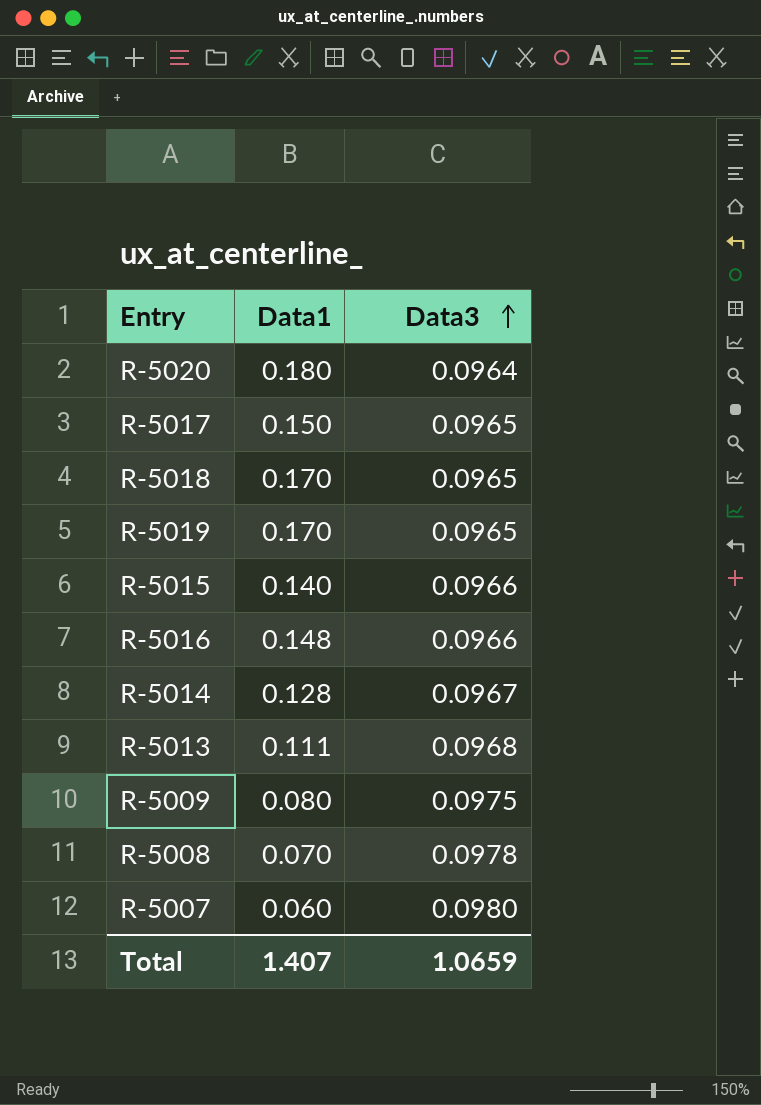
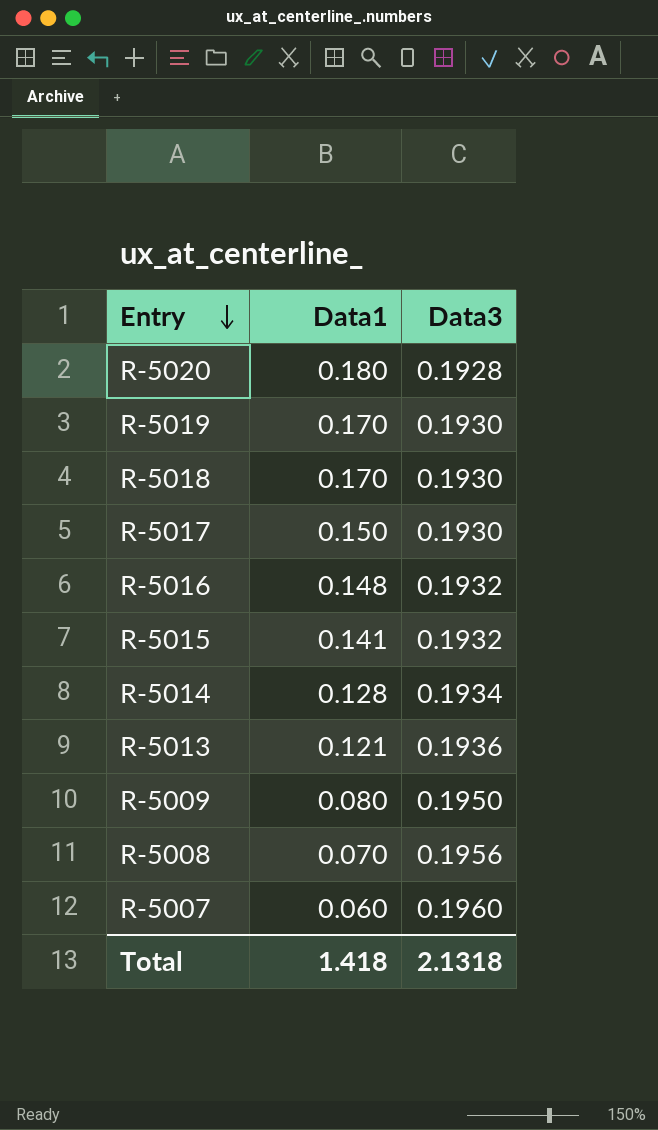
row order: Data3 ascending -> Entry descending
R-5020 | Data3: 0.0964 -> 0.1928
R-5019 | Data3: 0.0965 -> 0.1930
R-5018 | Data3: 0.0965 -> 0.1930
R-5017 | Data3: 0.0965 -> 0.1930
R-5016 | Data3: 0.0966 -> 0.1932
R-5015 | Data1: 0.140 -> 0.141
R-5015 | Data3: 0.0966 -> 0.1932
R-5014 | Data3: 0.0967 -> 0.1934
R-5013 | Data1: 0.111 -> 0.121
R-5013 | Data3: 0.0968 -> 0.1936
R-5009 | Data3: 0.0975 -> 0.1950
R-5008 | Data3: 0.0978 -> 0.1956
R-5007 | Data3: 0.0980 -> 0.1960
Total | Data1: 1.407 -> 1.418
Total | Data3: 1.0659 -> 2.1318

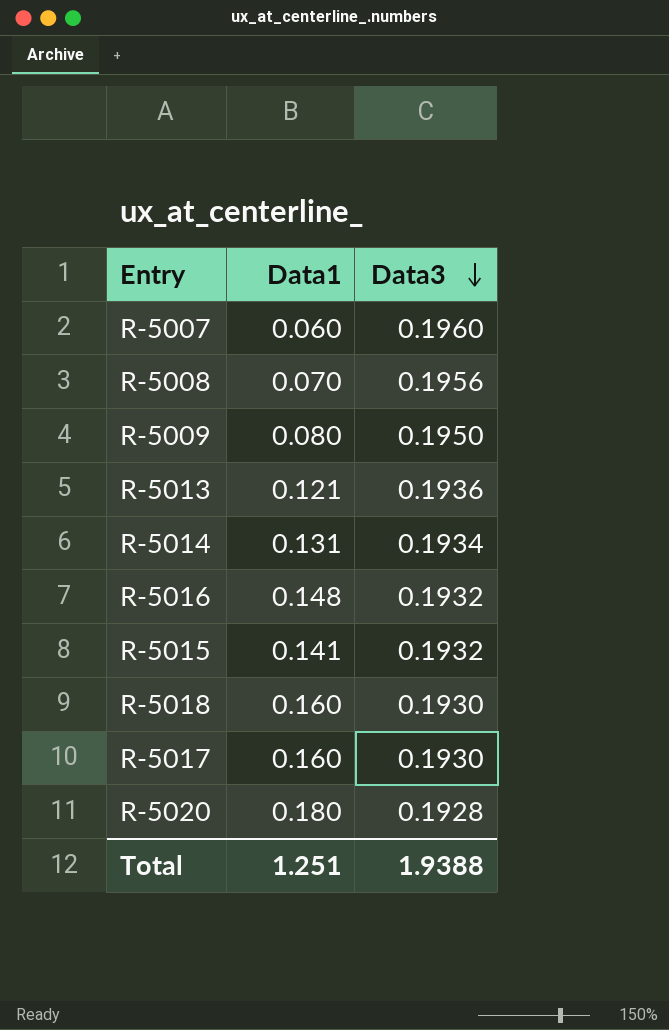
row order: Entry descending -> Data3 descending
row R-5019: 0.170 | 0.1930 -> none
R-5014 | Data1: 0.128 -> 0.131
R-5018 | Data1: 0.170 -> 0.160
R-5017 | Data1: 0.150 -> 0.160
Total | Data1: 1.418 -> 1.251
Total | Data3: 2.1318 -> 1.9388

